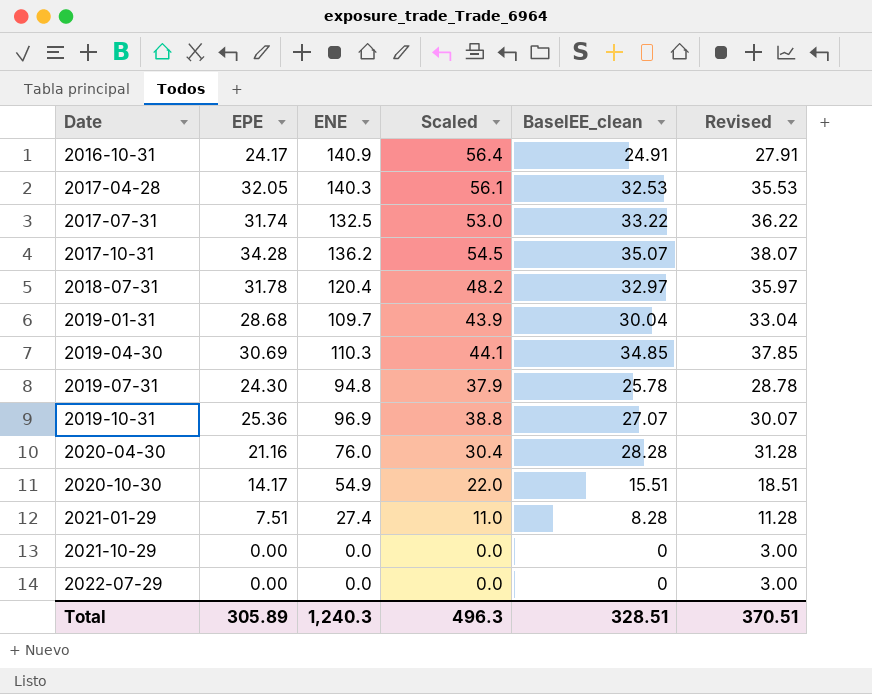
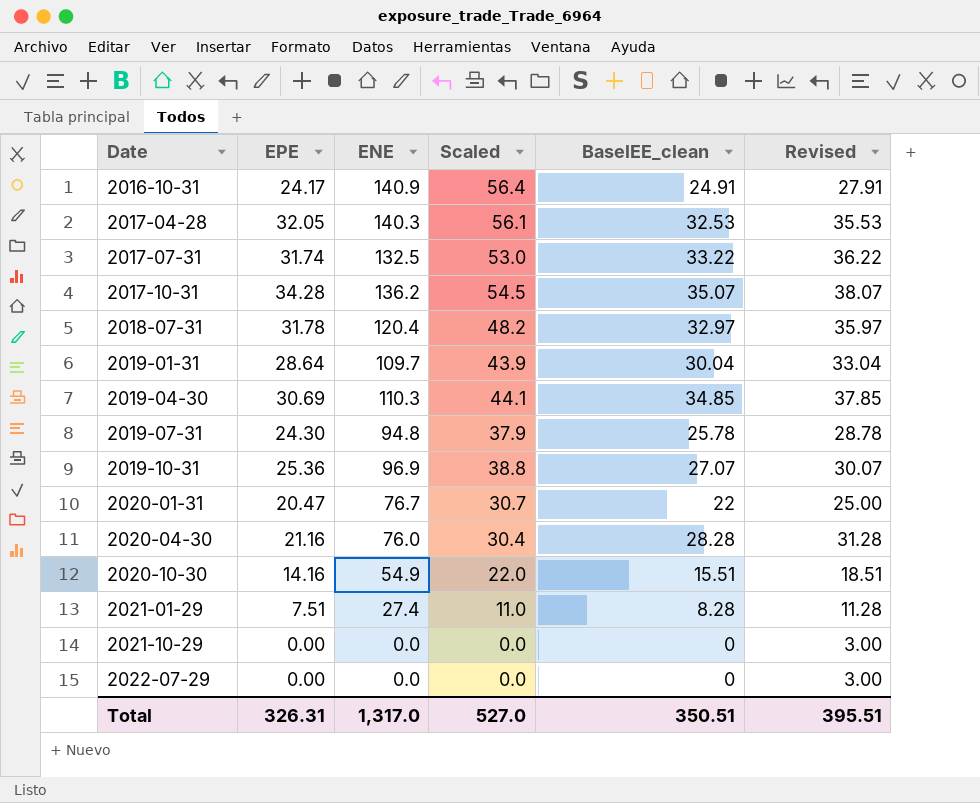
2019-01-31 | EPE: 28.68 -> 28.64
row 2020-01-31: none -> 20.47 | 76.7 | 30.7 | 22 | 25.00
2020-10-30 | EPE: 14.17 -> 14.16
Total | EPE: 305.89 -> 326.31
Total | ENE: 1,240.3 -> 1,317.0
Total | Scaled: 496.3 -> 527.0
Total | BaselEE_clean: 328.51 -> 350.51
Total | Revised: 370.51 -> 395.51

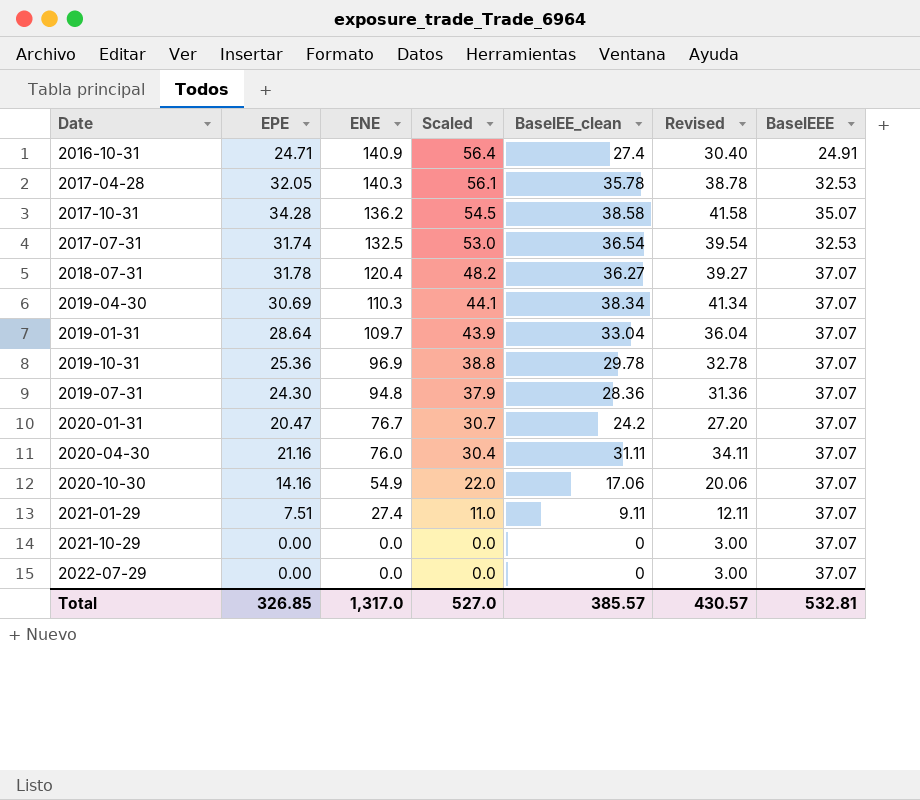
row order: Date ascending -> ENE descending
column BaselEEE | position: none -> 7
2016-10-31 | EPE: 24.17 -> 24.71
2016-10-31 | BaselEE_clean: 24.91 -> 27.4
2016-10-31 | Revised: 27.91 -> 30.40
2017-04-28 | BaselEE_clean: 32.53 -> 35.78
2017-04-28 | Revised: 35.53 -> 38.78
2017-10-31 | BaselEE_clean: 35.07 -> 38.58
2017-10-31 | Revised: 38.07 -> 41.58
2017-07-31 | BaselEE_clean: 33.22 -> 36.54
2017-07-31 | Revised: 36.22 -> 39.54
2018-07-31 | BaselEE_clean: 32.97 -> 36.27
2018-07-31 | Revised: 35.97 -> 39.27
2019-04-30 | BaselEE_clean: 34.85 -> 38.34
2019-04-30 | Revised: 37.85 -> 41.34
2019-01-31 | BaselEE_clean: 30.04 -> 33.04
2019-01-31 | Revised: 33.04 -> 36.04
2019-10-31 | BaselEE_clean: 27.07 -> 29.78
2019-10-31 | Revised: 30.07 -> 32.78
2019-07-31 | BaselEE_clean: 25.78 -> 28.36
2019-07-31 | Revised: 28.78 -> 31.36
2020-01-31 | BaselEE_clean: 22 -> 24.2
2020-01-31 | Revised: 25.00 -> 27.20
2020-04-30 | BaselEE_clean: 28.28 -> 31.11
2020-04-30 | Revised: 31.28 -> 34.11
2020-10-30 | BaselEE_clean: 15.51 -> 17.06
2020-10-30 | Revised: 18.51 -> 20.06
2021-01-29 | BaselEE_clean: 8.28 -> 9.11
2021-01-29 | Revised: 11.28 -> 12.11
Total | EPE: 326.31 -> 326.85
Total | BaselEE_clean: 350.51 -> 385.57
Total | Revised: 395.51 -> 430.57

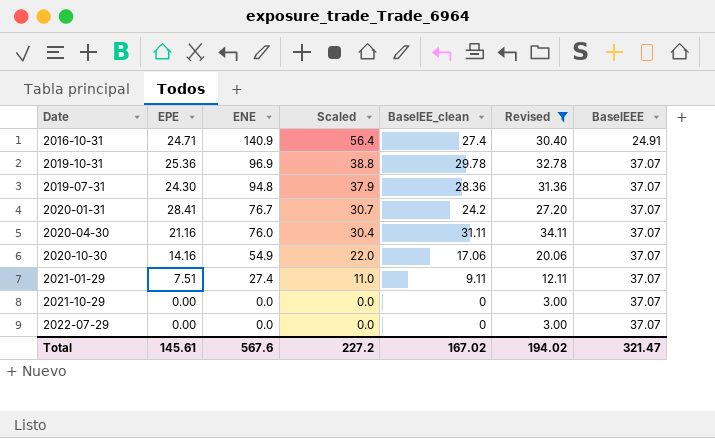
filter: none -> Revised <= 34.11
2020-01-31 | EPE: 20.47 -> 28.41
Total | EPE: 326.85 -> 145.61
Total | ENE: 1,317.0 -> 567.6
Total | Scaled: 527.0 -> 227.2
Total | BaselEE_clean: 385.57 -> 167.02
Total | Revised: 430.57 -> 194.02
Total | BaselEEE: 532.81 -> 321.47

